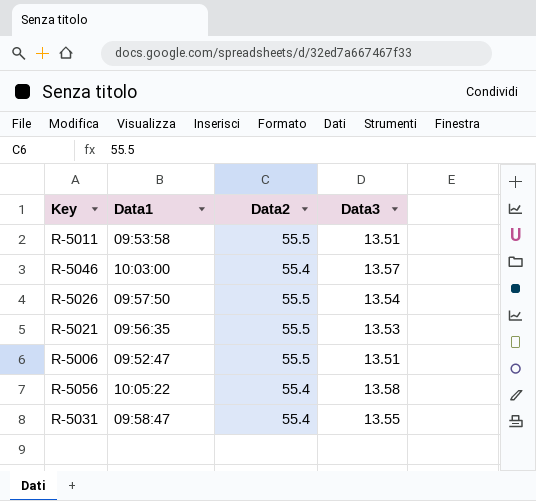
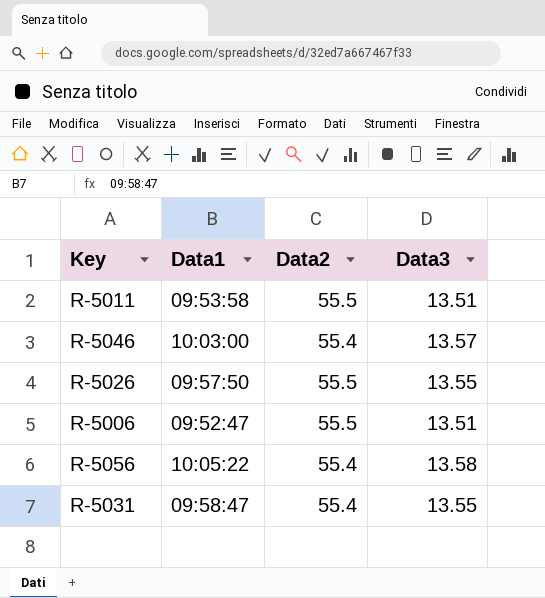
row R-5021: 09:56:35 | 55.5 | 13.53 -> none
R-5026 | Data3: 13.54 -> 13.55

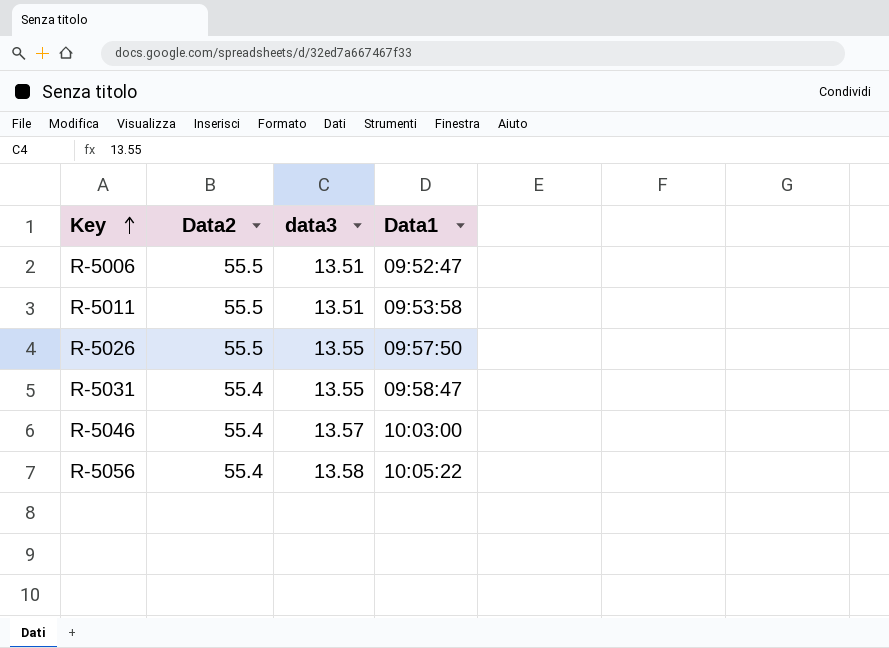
row order: none -> Key ascending
column name: Data3 -> data3
column Data1 | position: 2 -> 4

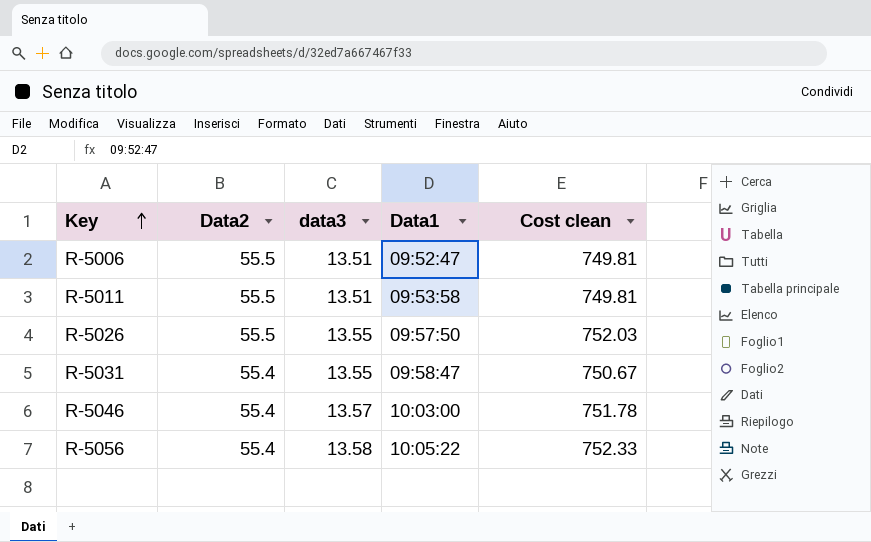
column Cost clean | formula: none -> [Data2] * [data3]

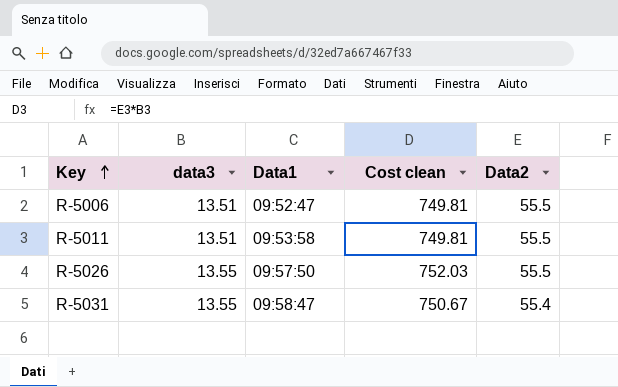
column Data2 | position: 2 -> 5
row R-5046: 55.4 | 13.57 | 10:03:00 | 751.78 -> none
row R-5056: 55.4 | 13.58 | 10:05:22 | 752.33 -> none

